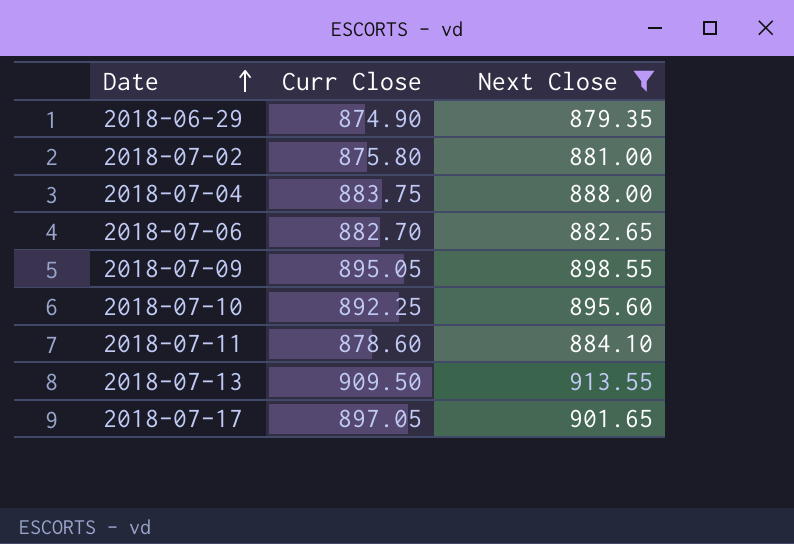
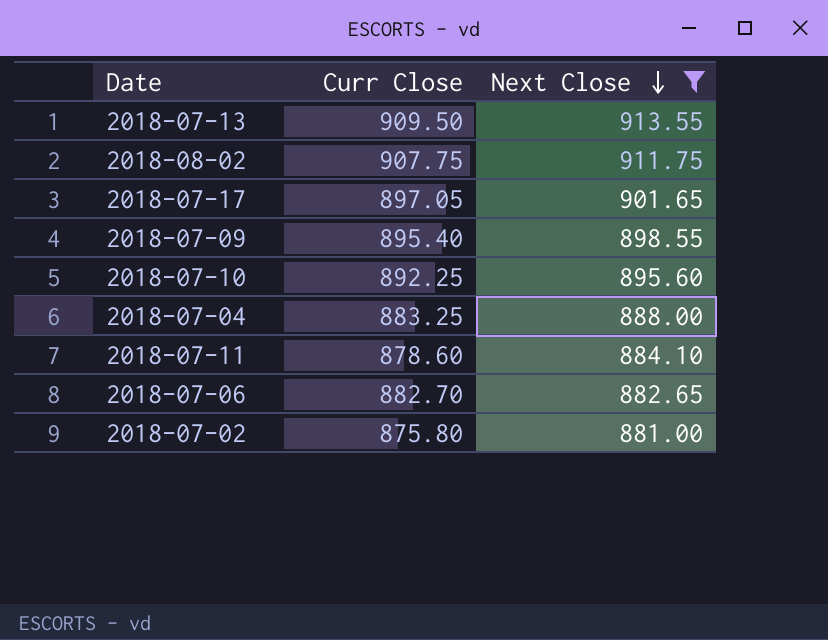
row order: Date ascending -> Next Close descending
row 2018-06-29: 874.90 | 879.35 -> none
row 2018-08-02: none -> 907.75 | 911.75
2018-07-09 | Curr Close: 895.05 -> 895.40
2018-07-04 | Curr Close: 883.75 -> 883.25

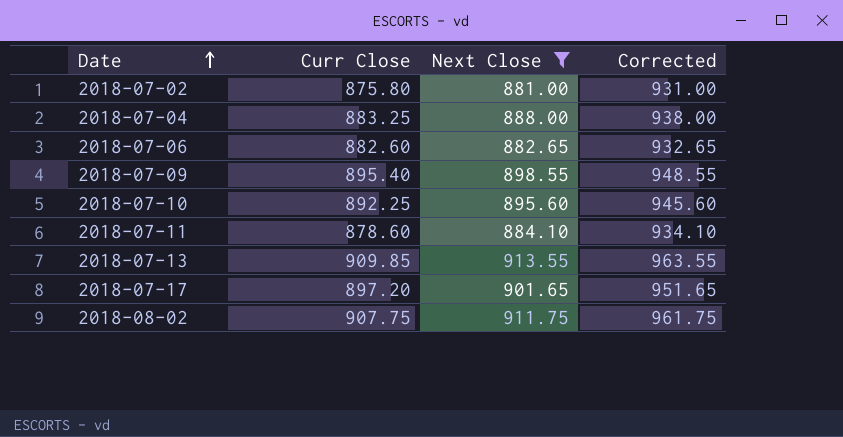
row order: Next Close descending -> Date ascending
column Corrected | formula: none -> [Next Close] + 50
2018-07-06 | Curr Close: 882.70 -> 882.60
2018-07-13 | Curr Close: 909.50 -> 909.85
2018-07-17 | Curr Close: 897.05 -> 897.20

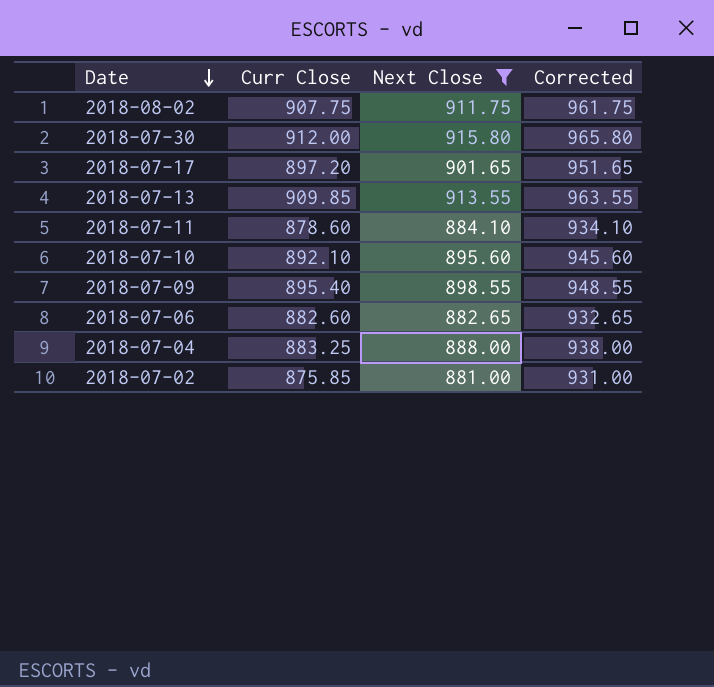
row order: Date ascending -> Date descending
row 2018-07-30: none -> 912.00 | 915.80 | 965.80
2018-07-10 | Curr Close: 892.25 -> 892.10
2018-07-02 | Curr Close: 875.80 -> 875.85

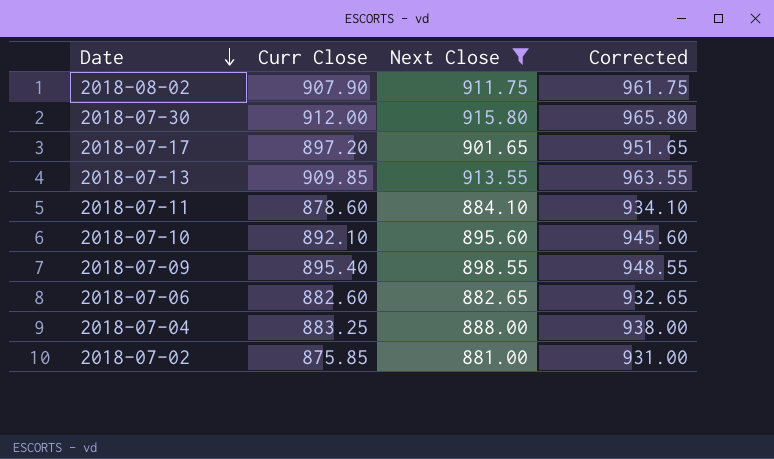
2018-08-02 | Curr Close: 907.75 -> 907.90

